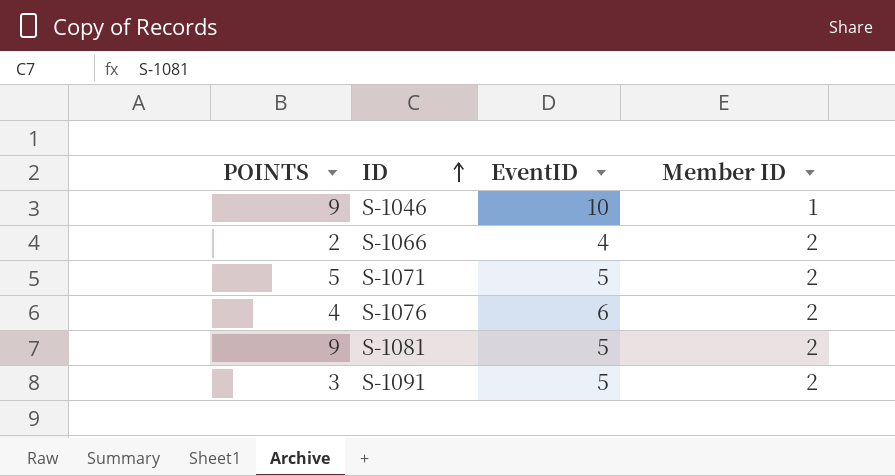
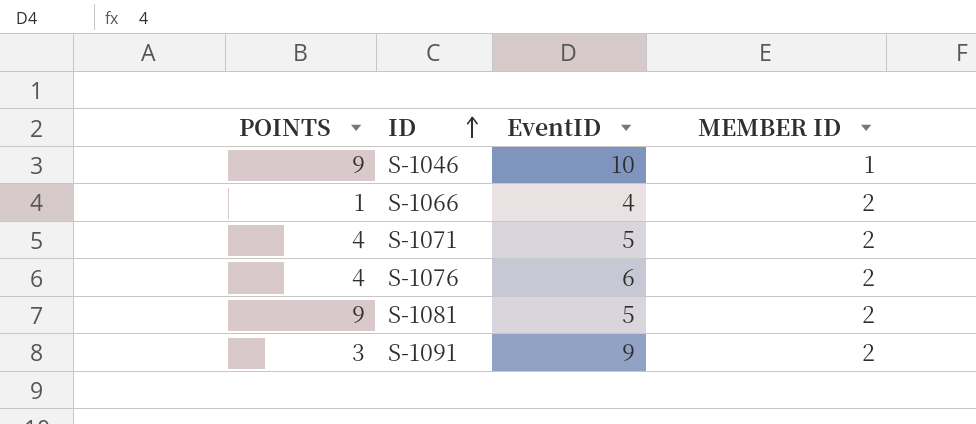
column name: Member ID -> MEMBER ID
S-1066 | POINTS: 2 -> 1
S-1071 | POINTS: 5 -> 4
S-1091 | EventID: 5 -> 9

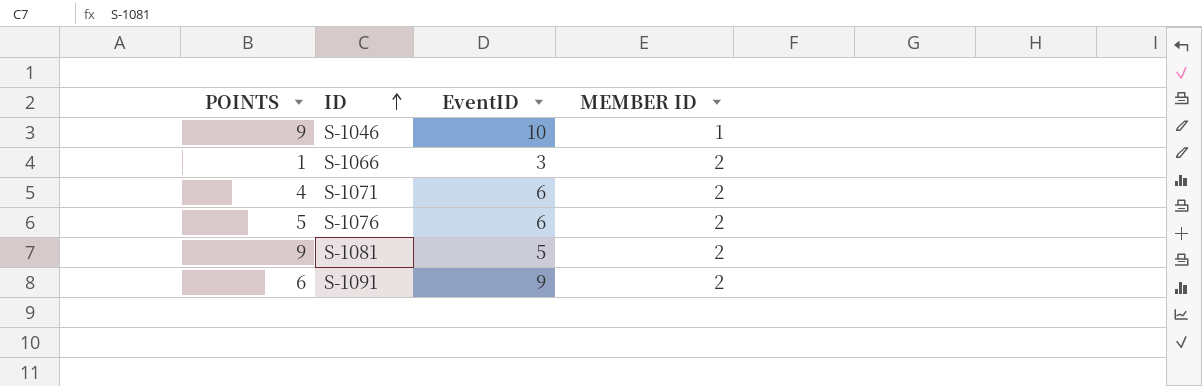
S-1066 | EventID: 4 -> 3
S-1071 | EventID: 5 -> 6
S-1076 | POINTS: 4 -> 5
S-1091 | POINTS: 3 -> 6

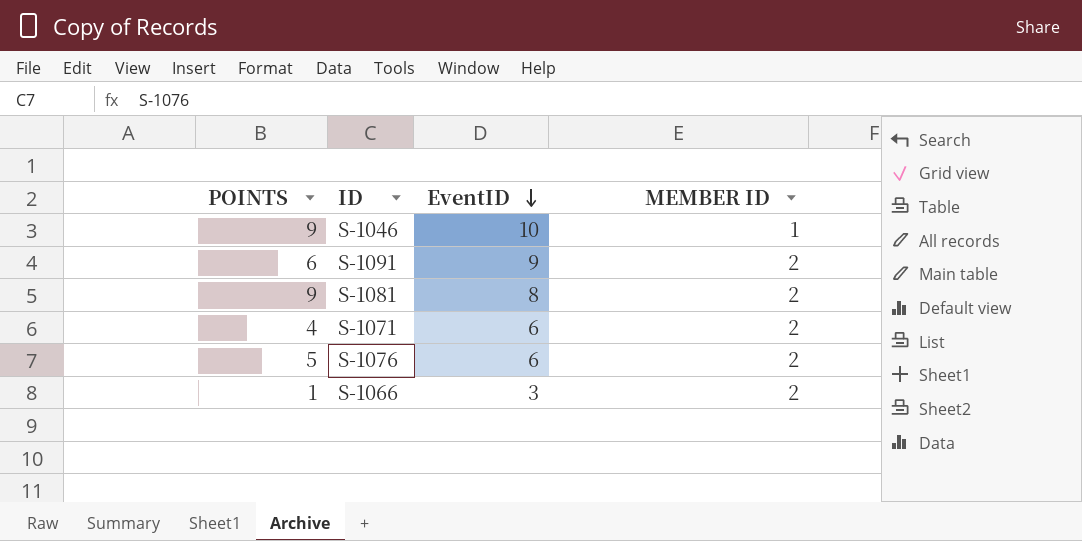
row order: ID ascending -> EventID descending
S-1081 | EventID: 5 -> 8

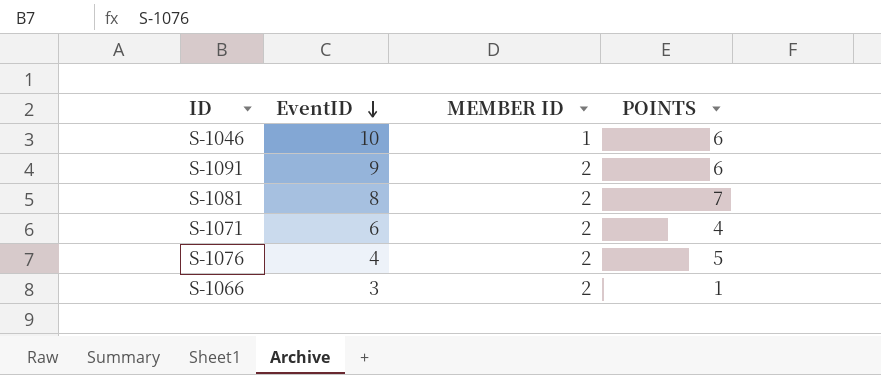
column POINTS | position: 1 -> 4
S-1046 | POINTS: 9 -> 6
S-1081 | POINTS: 9 -> 7
S-1076 | EventID: 6 -> 4

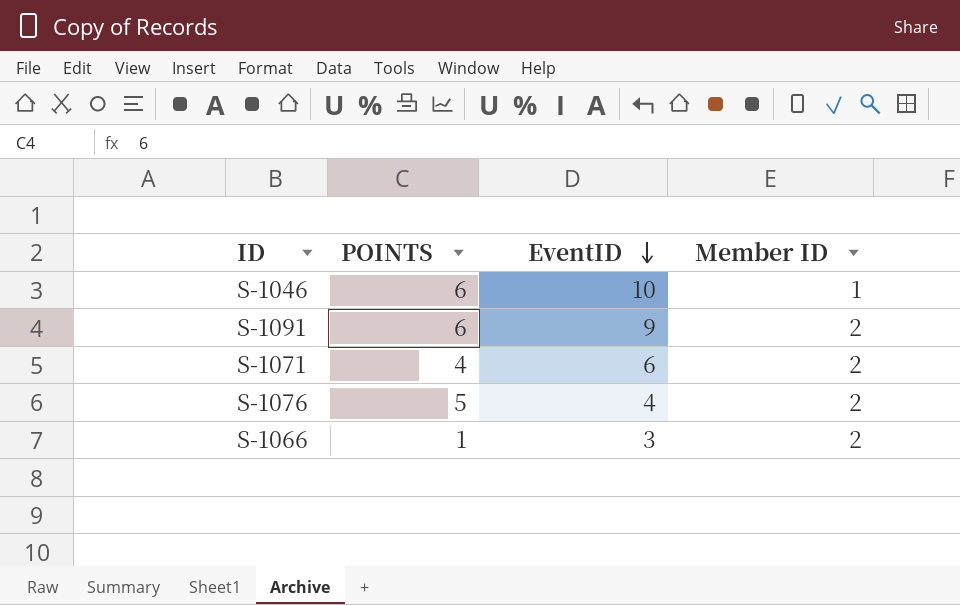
column POINTS | position: 4 -> 2
column name: MEMBER ID -> Member ID
row S-1081: 8 | 2 | 7 -> none

